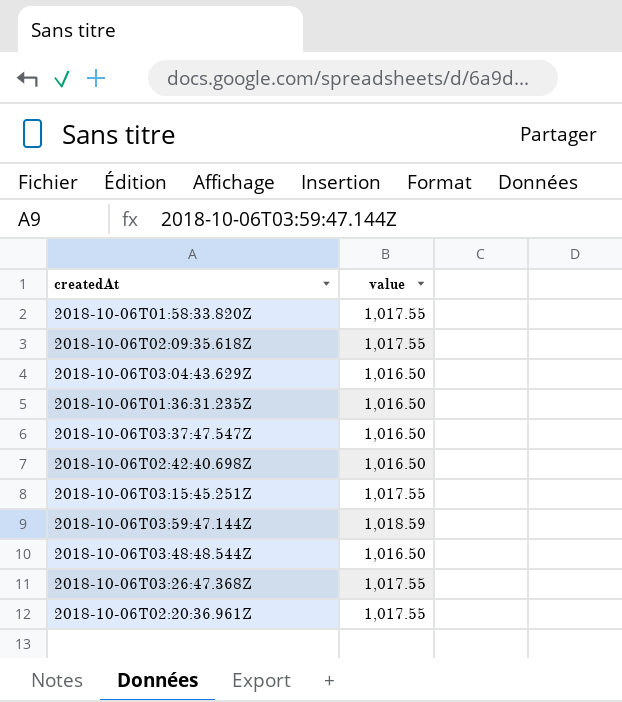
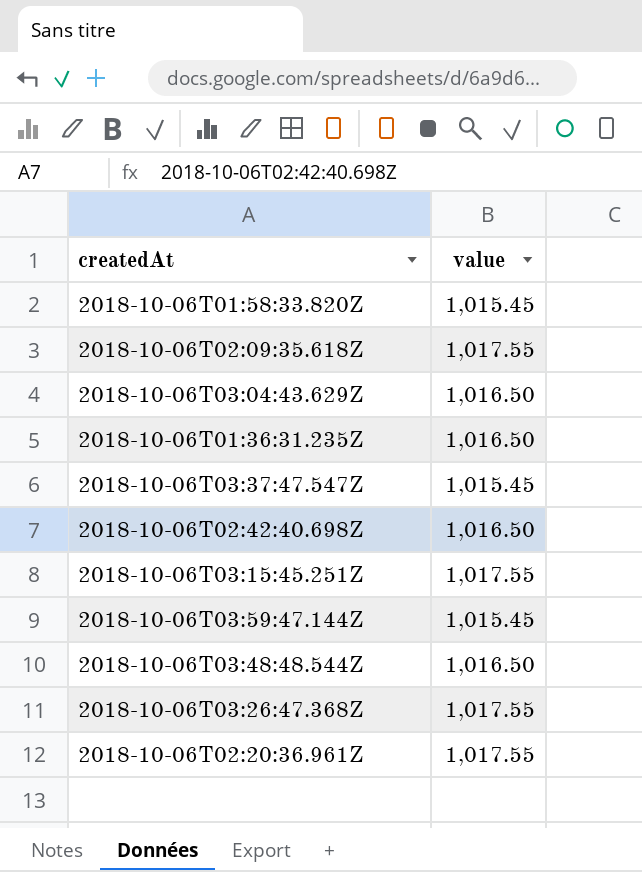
2018-10-06T01:58:33.820Z | value: 1,017.55 -> 1,015.45
2018-10-06T03:37:47.547Z | value: 1,016.50 -> 1,015.45
2018-10-06T03:59:47.144Z | value: 1,018.59 -> 1,015.45

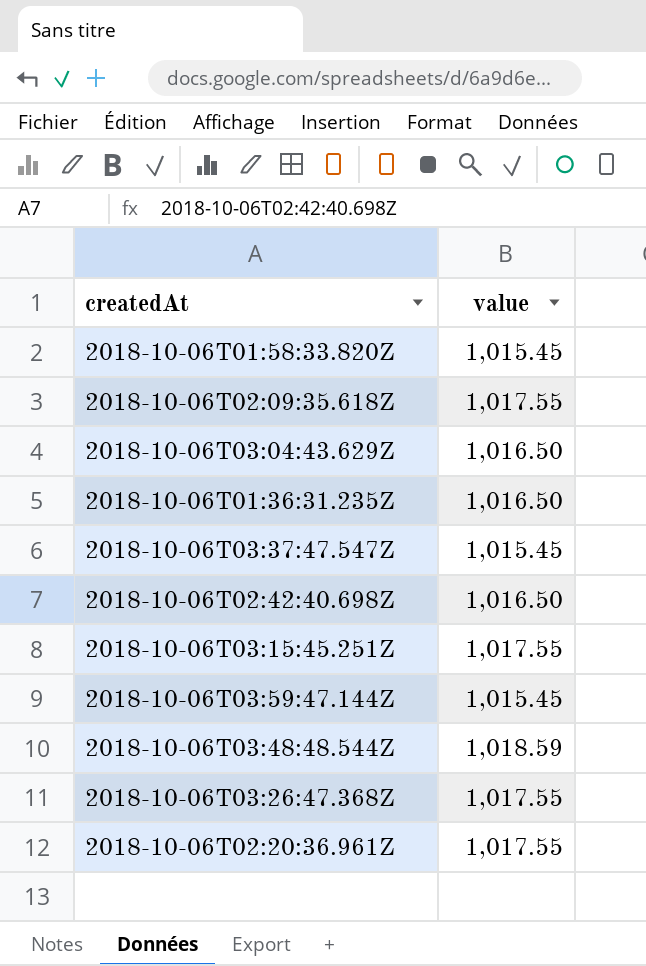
2018-10-06T03:48:48.544Z | value: 1,016.50 -> 1,018.59

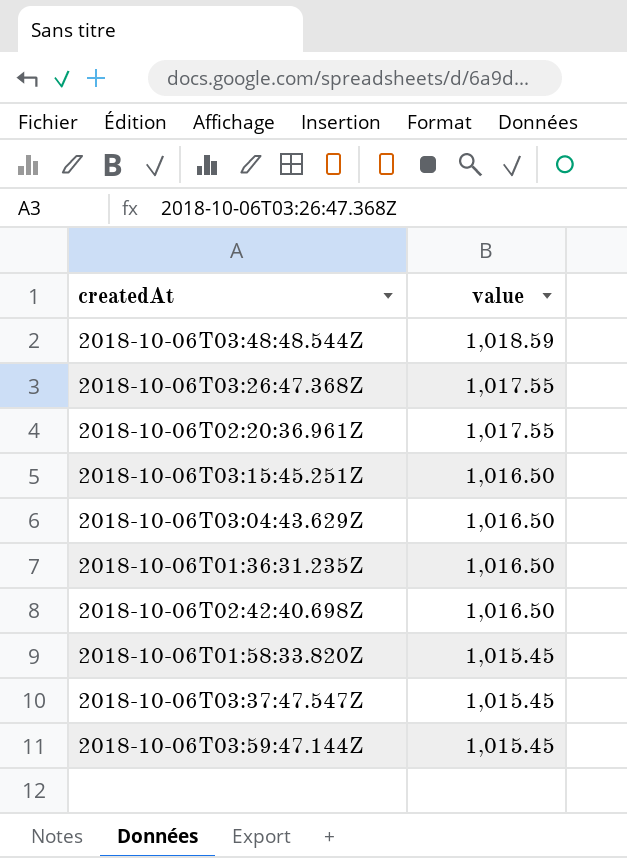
row order: none -> value descending
row 2018-10-06T02:09:35.618Z: 1,017.55 -> none
2018-10-06T03:15:45.251Z | value: 1,017.55 -> 1,016.50

